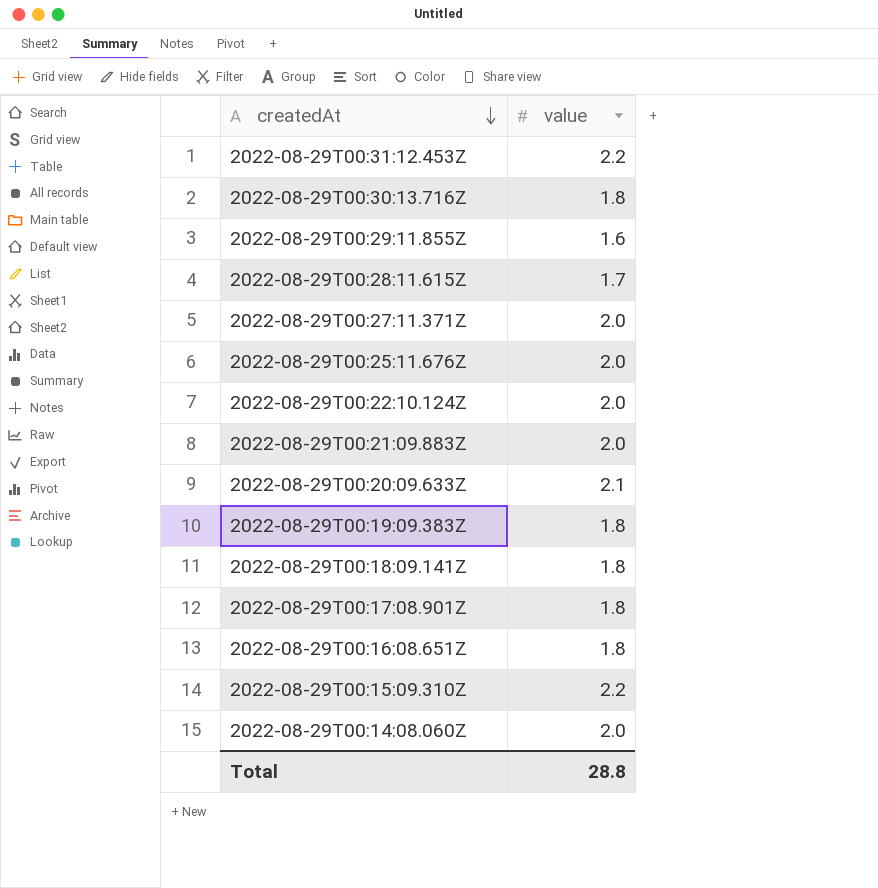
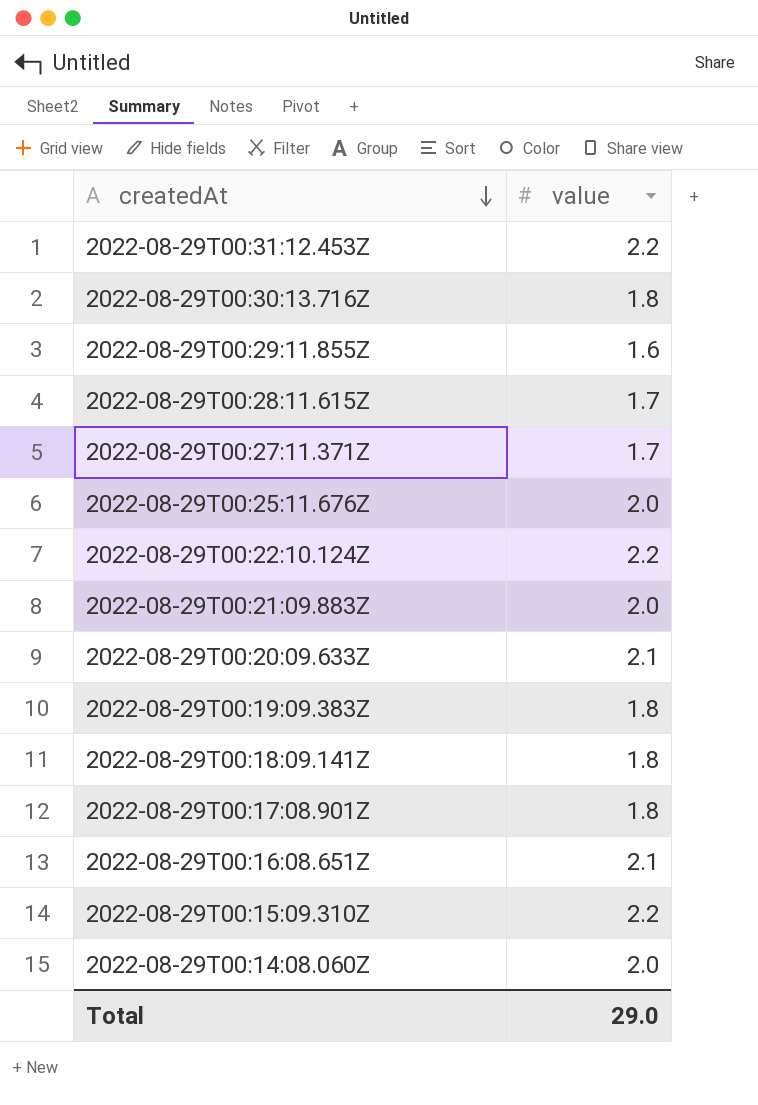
2022-08-29T00:27:11.371Z | value: 2.0 -> 1.7
2022-08-29T00:22:10.124Z | value: 2.0 -> 2.2
2022-08-29T00:16:08.651Z | value: 1.8 -> 2.1
Total | value: 28.8 -> 29.0

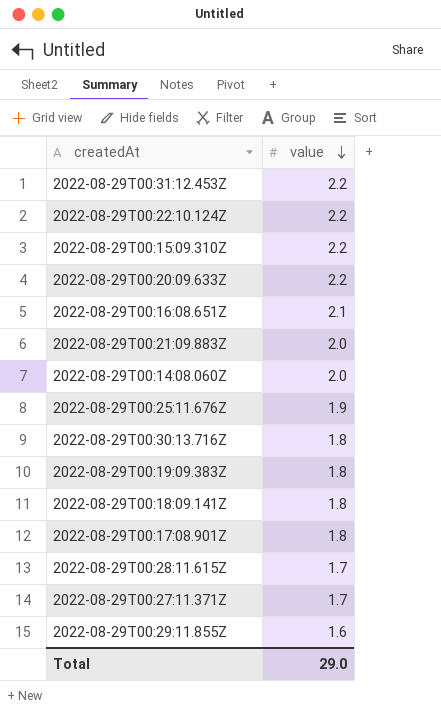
row order: createdAt descending -> value descending
2022-08-29T00:20:09.633Z | value: 2.1 -> 2.2
2022-08-29T00:25:11.676Z | value: 2.0 -> 1.9

